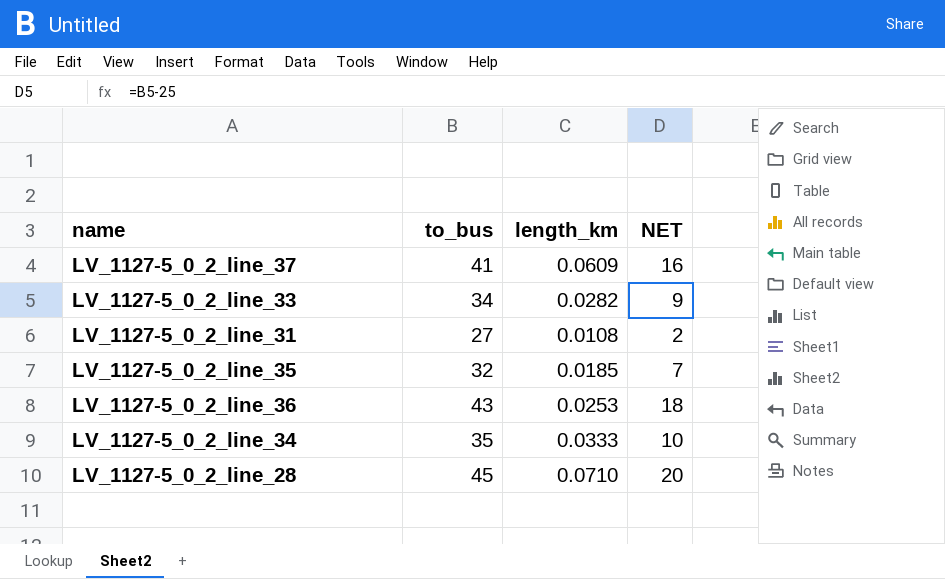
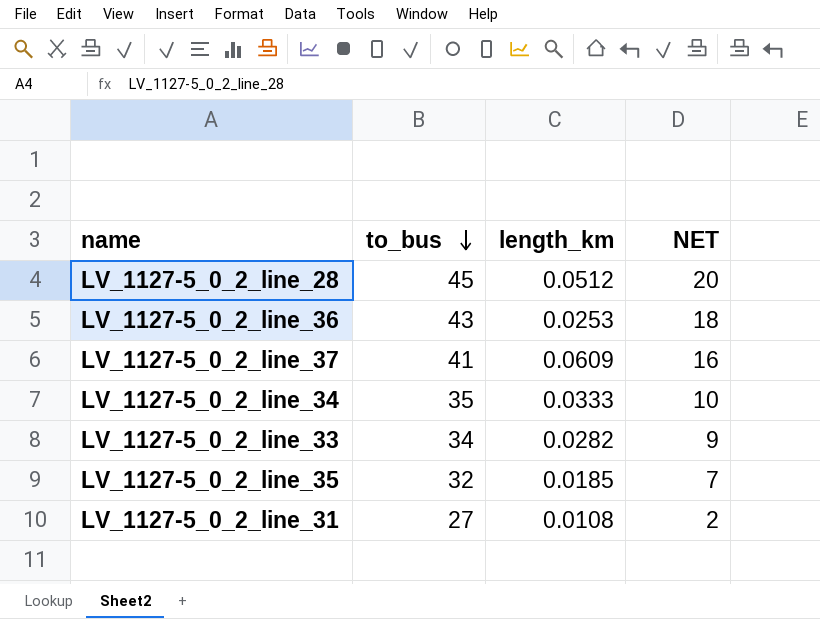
row order: none -> to_bus descending
LV_1127-5_0_2_line_28 | length_km: 0.0710 -> 0.0512

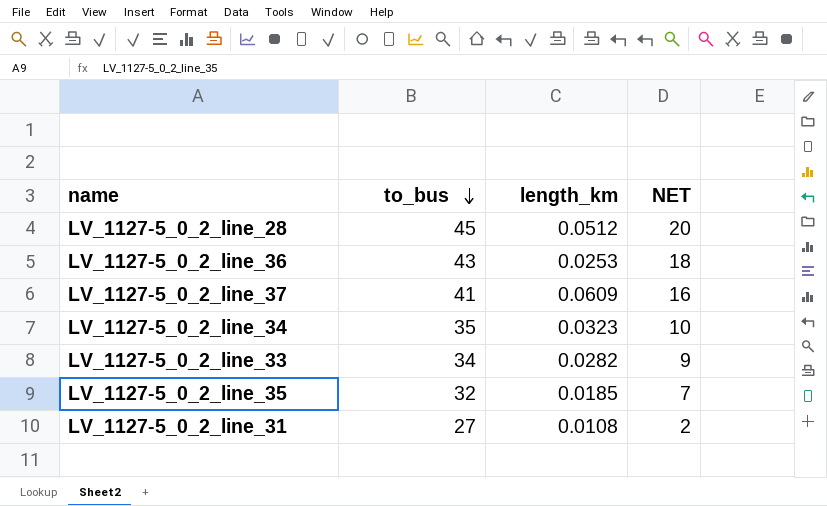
LV_1127-5_0_2_line_34 | length_km: 0.0333 -> 0.0323

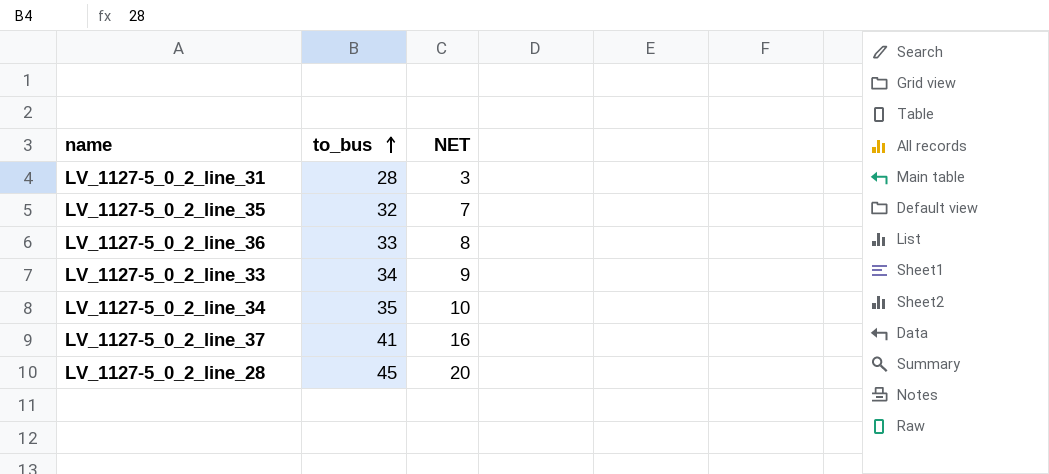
row order: to_bus descending -> to_bus ascending
column length_km | position: 3 -> none
LV_1127-5_0_2_line_31 | to_bus: 27 -> 28
LV_1127-5_0_2_line_31 | NET: 2 -> 3
LV_1127-5_0_2_line_36 | to_bus: 43 -> 33
LV_1127-5_0_2_line_36 | NET: 18 -> 8

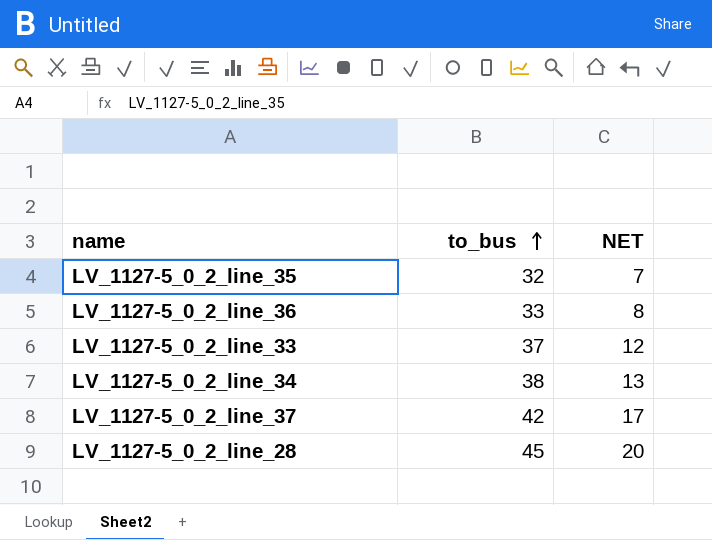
row LV_1127-5_0_2_line_31: 28 | 3 -> none
LV_1127-5_0_2_line_33 | to_bus: 34 -> 37
LV_1127-5_0_2_line_33 | NET: 9 -> 12
LV_1127-5_0_2_line_34 | to_bus: 35 -> 38
LV_1127-5_0_2_line_34 | NET: 10 -> 13
LV_1127-5_0_2_line_37 | to_bus: 41 -> 42
LV_1127-5_0_2_line_37 | NET: 16 -> 17

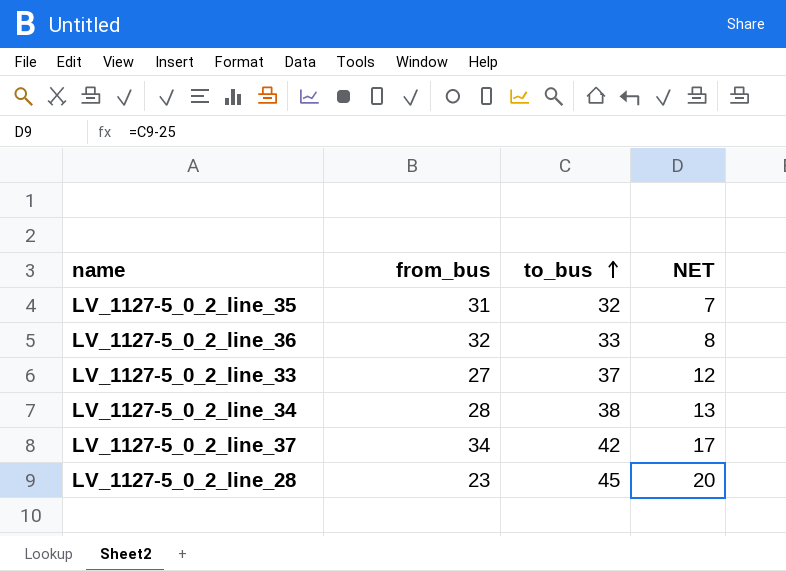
column from_bus | position: none -> 2

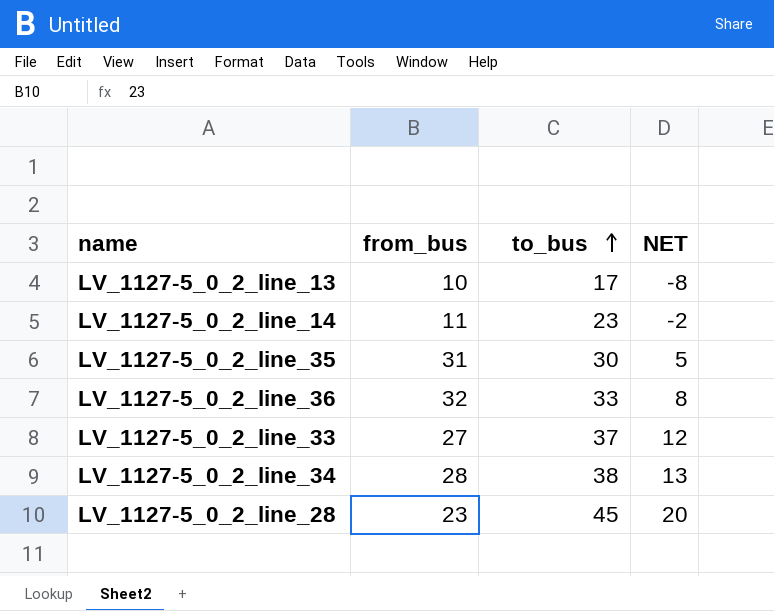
row LV_1127-5_0_2_line_37: 34 | 42 | 17 -> none
row LV_1127-5_0_2_line_13: none -> 10 | 17 | -8
row LV_1127-5_0_2_line_14: none -> 11 | 23 | -2
LV_1127-5_0_2_line_35 | to_bus: 32 -> 30
LV_1127-5_0_2_line_35 | NET: 7 -> 5

